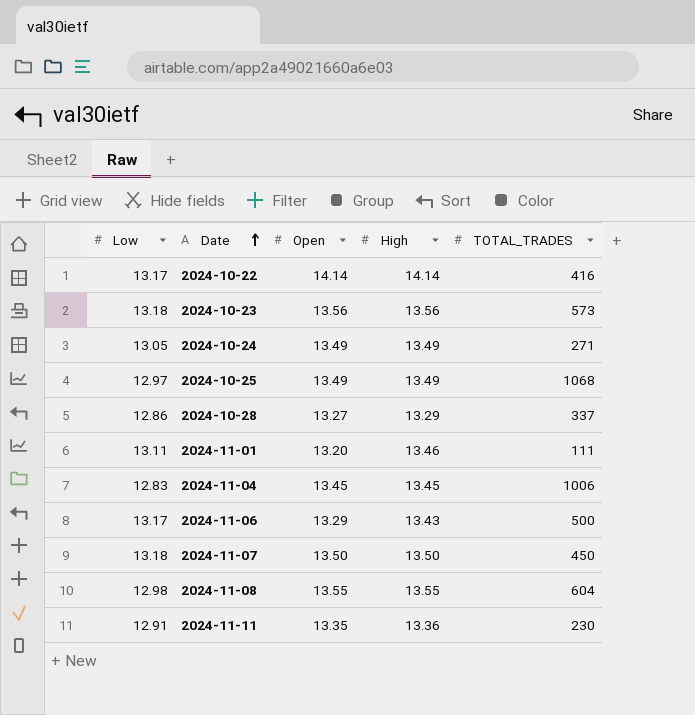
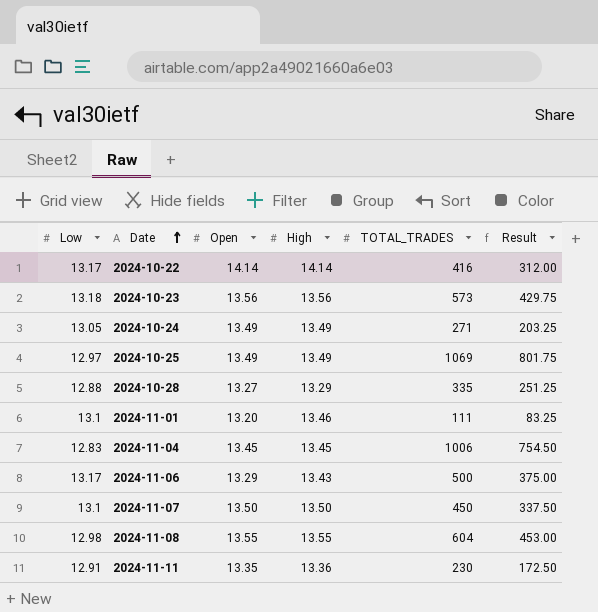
column Result | formula: none -> [TOTAL_TRADES] * 0.75
2024-10-25 | TOTAL_TRADES: 1068 -> 1069
2024-10-28 | Low: 12.86 -> 12.88
2024-10-28 | TOTAL_TRADES: 337 -> 335
2024-11-01 | Low: 13.11 -> 13.1
2024-11-07 | Low: 13.18 -> 13.1

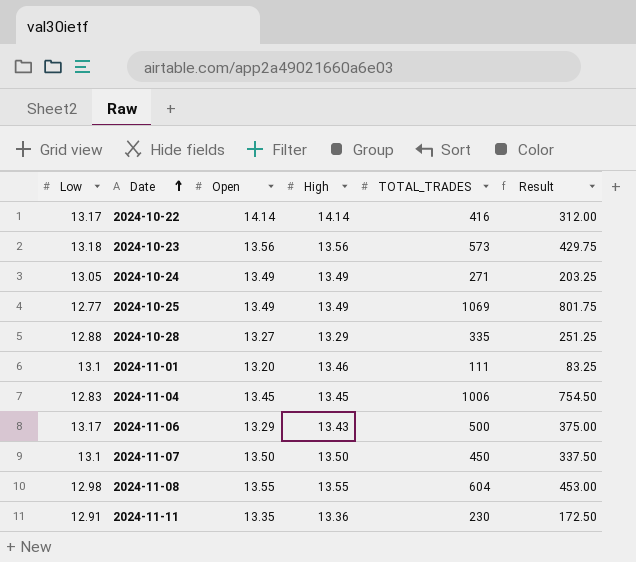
2024-10-25 | Low: 12.97 -> 12.77

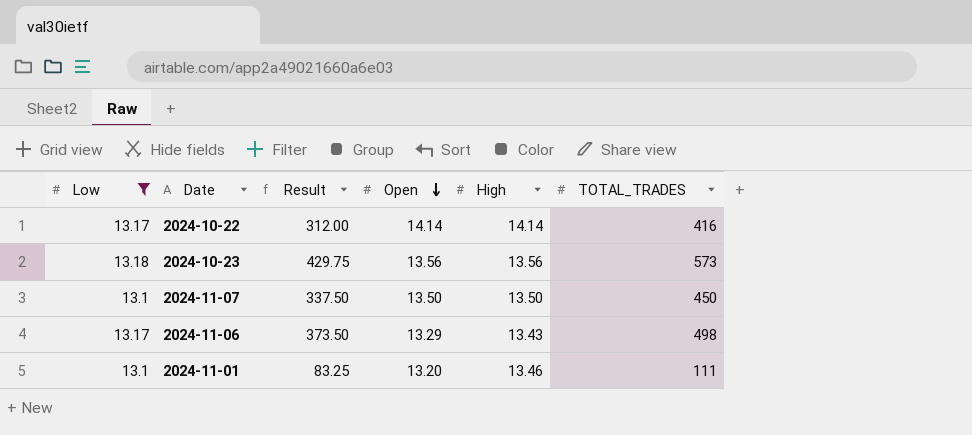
filter: none -> Low >= 13.1
row order: Date ascending -> Open descending
column Result | position: 6 -> 3
2024-11-06 | Result: 375.00 -> 373.50
2024-11-06 | TOTAL_TRADES: 500 -> 498

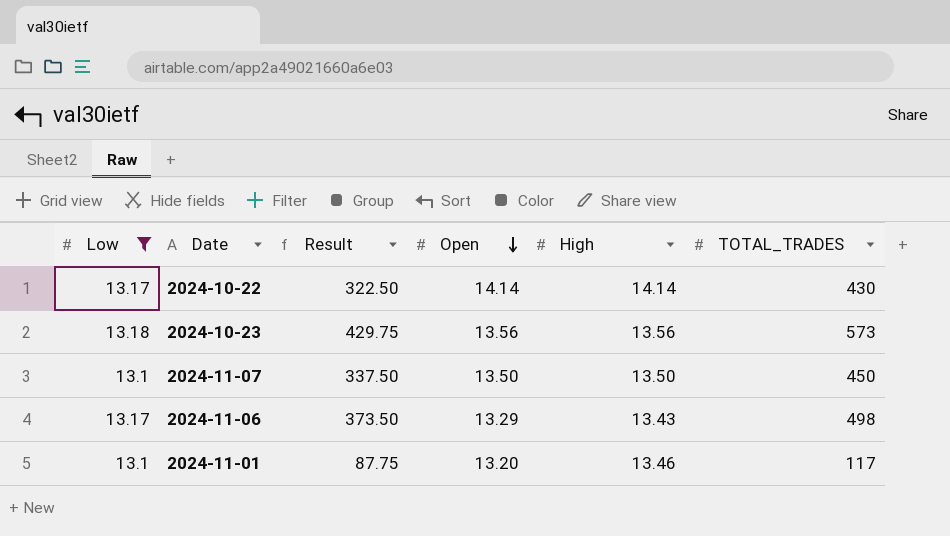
2024-10-22 | Result: 312.00 -> 322.50
2024-10-22 | TOTAL_TRADES: 416 -> 430
2024-11-01 | Result: 83.25 -> 87.75
2024-11-01 | TOTAL_TRADES: 111 -> 117

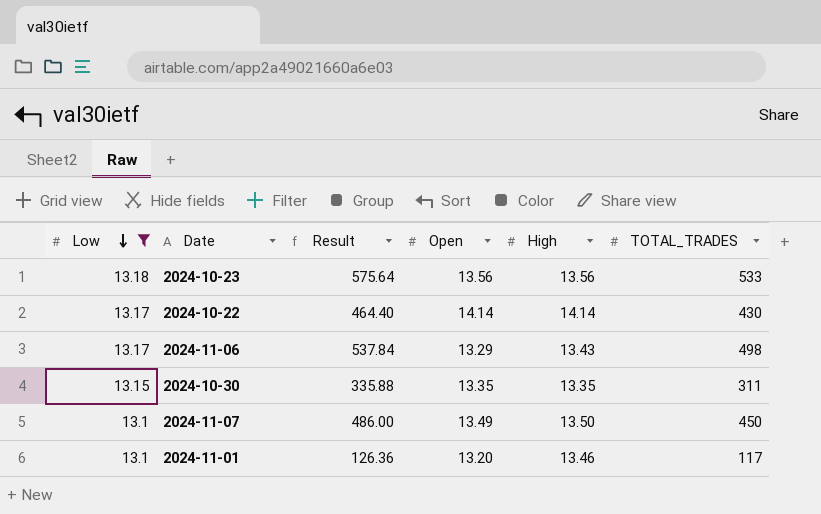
row order: Open descending -> Low descending
column Result | formula: [TOTAL_TRADES] * 0.75 -> [TOTAL_TRADES] * 1.08
2024-10-23 | TOTAL_TRADES: 573 -> 533
row 2024-10-30: none -> 13.15 | 335.88 | 13.35 | 13.35 | 311
2024-11-07 | Open: 13.50 -> 13.49

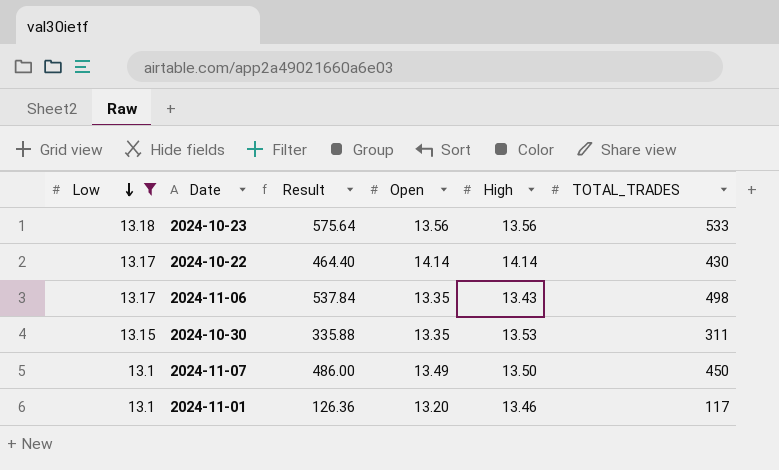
2024-11-06 | Open: 13.29 -> 13.35
2024-10-30 | High: 13.35 -> 13.53

